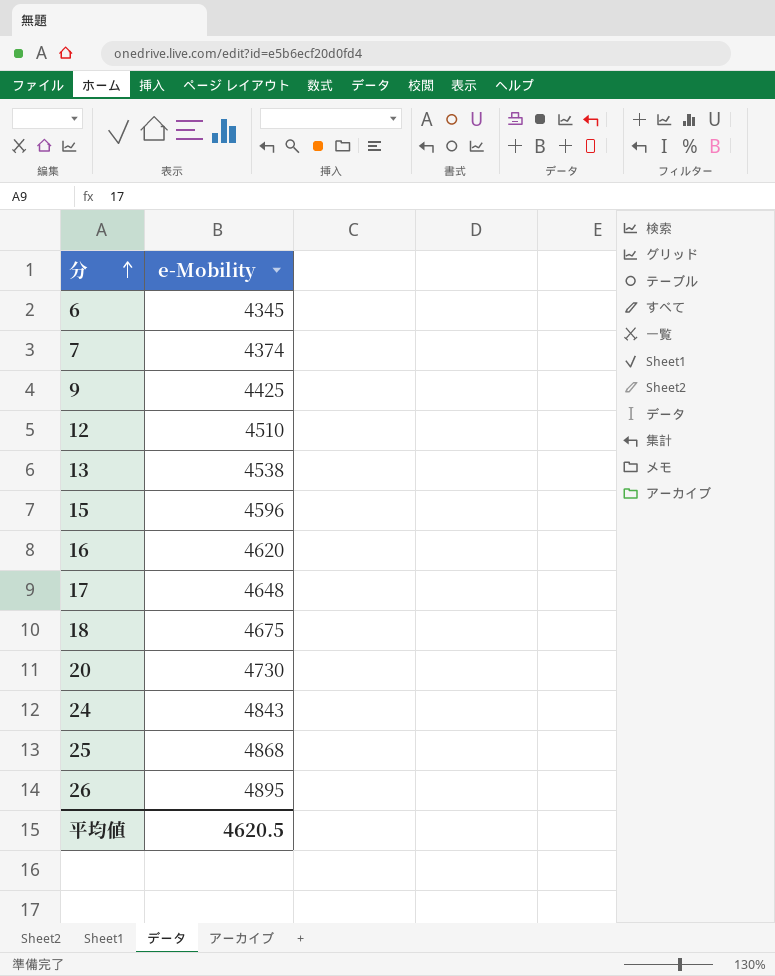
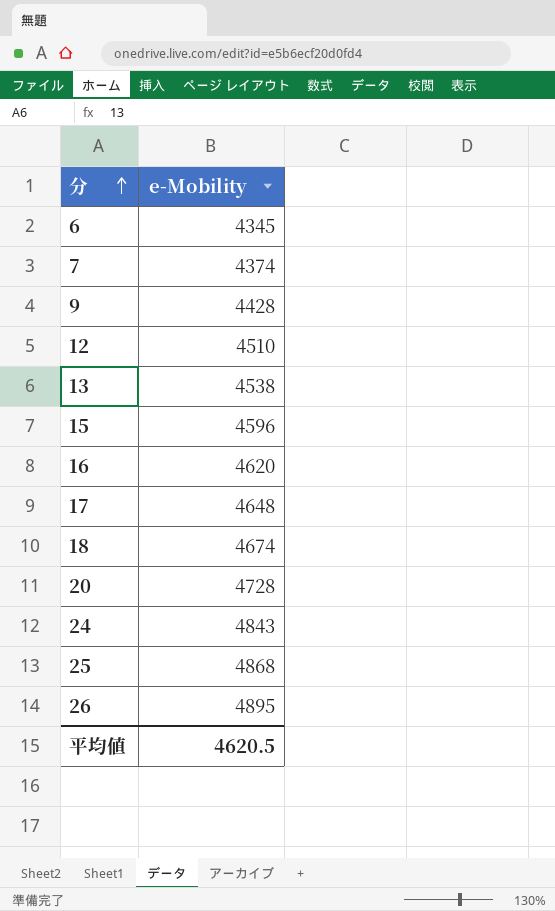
9 | e-Mobility: 4425 -> 4428
18 | e-Mobility: 4675 -> 4674
20 | e-Mobility: 4730 -> 4728

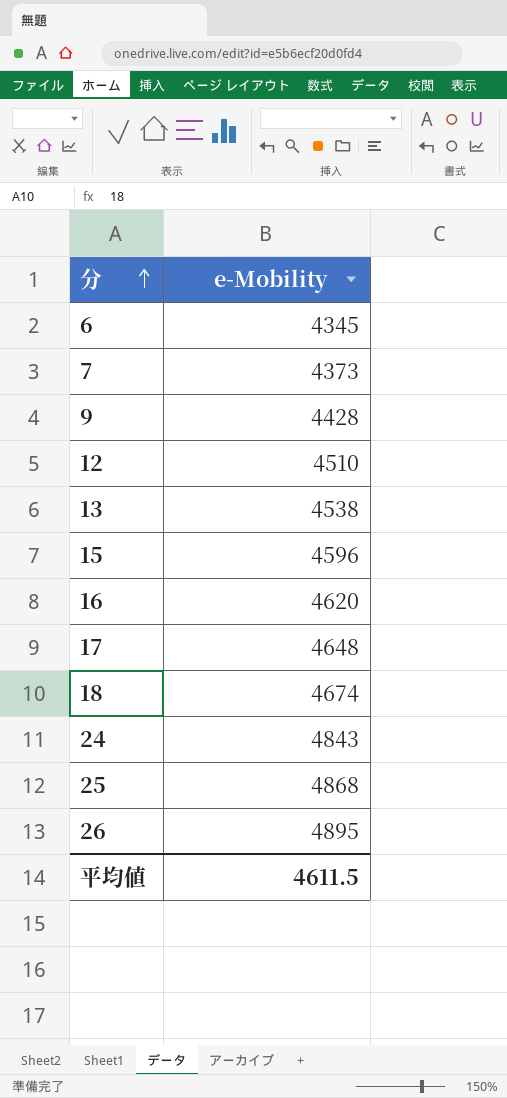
row 20: 4728 -> none
7 | e-Mobility: 4374 -> 4373
平均値 | e-Mobility: 4620.5 -> 4611.5

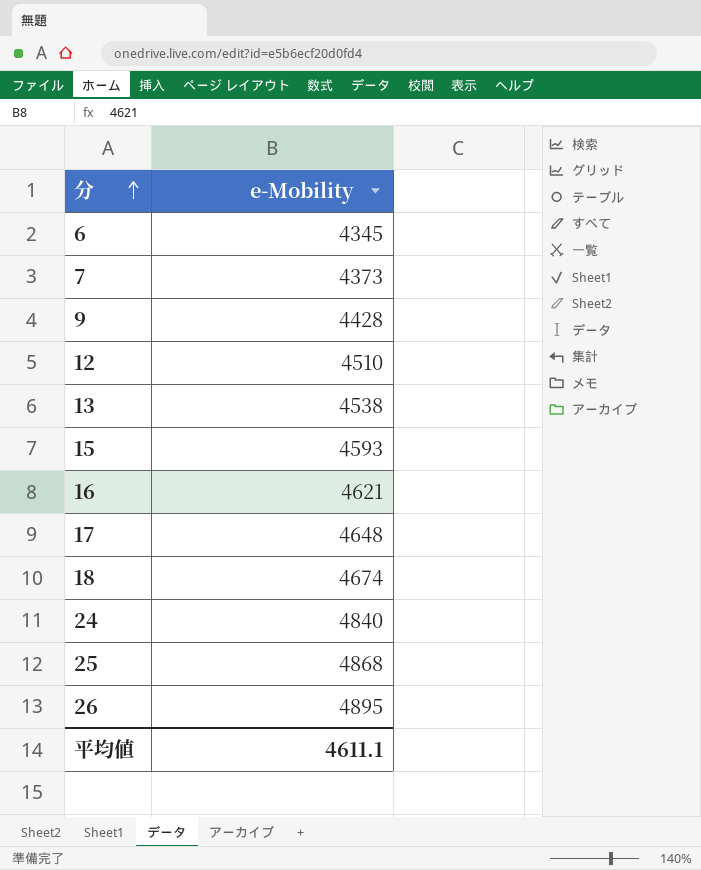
15 | e-Mobility: 4596 -> 4593
16 | e-Mobility: 4620 -> 4621
24 | e-Mobility: 4843 -> 4840
平均値 | e-Mobility: 4611.5 -> 4611.1

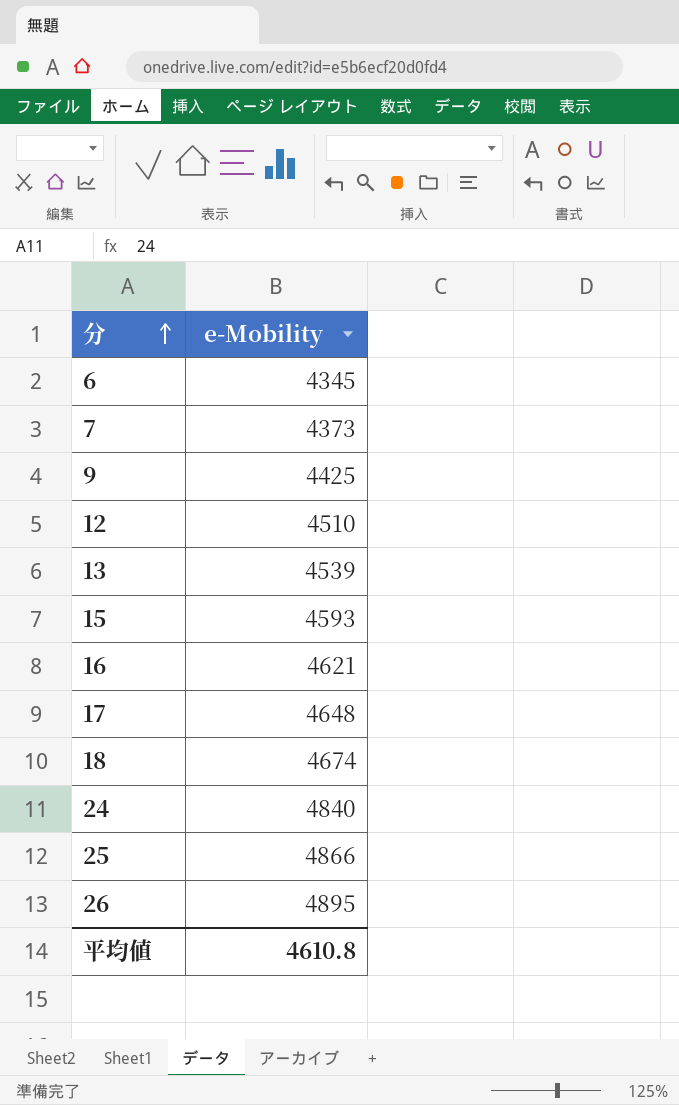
9 | e-Mobility: 4428 -> 4425
13 | e-Mobility: 4538 -> 4539
25 | e-Mobility: 4868 -> 4866
平均値 | e-Mobility: 4611.1 -> 4610.8

